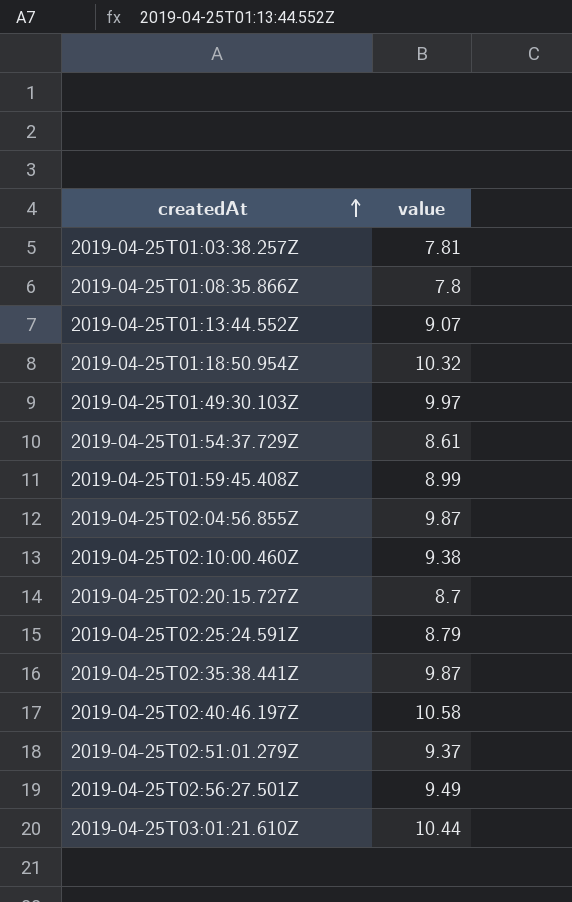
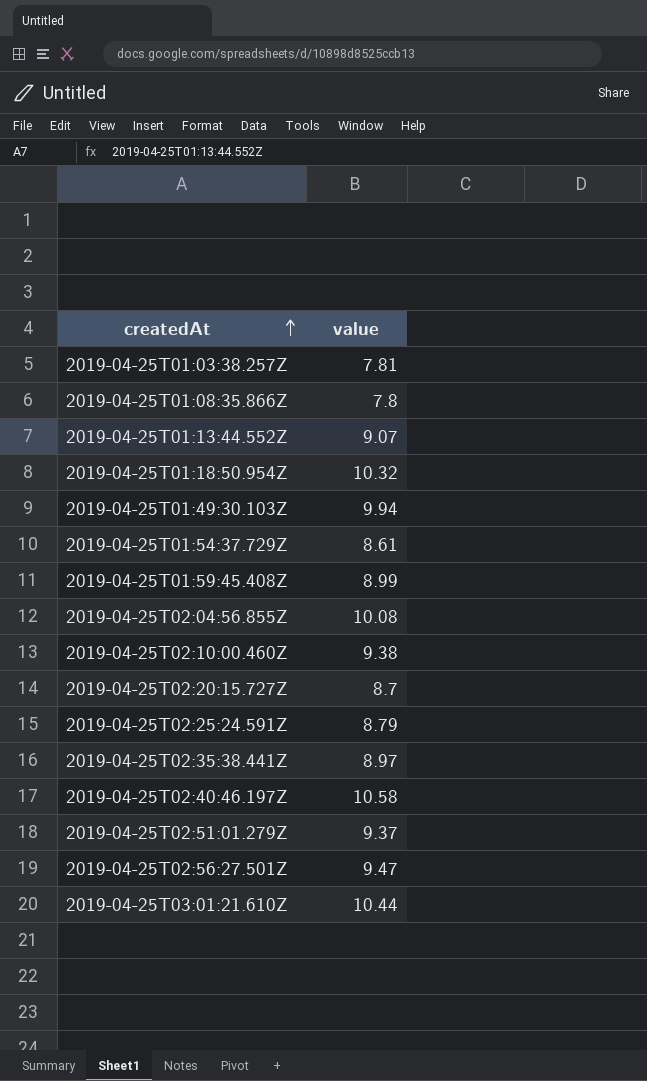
2019-04-25T01:49:30.103Z | value: 9.97 -> 9.94
2019-04-25T02:04:56.855Z | value: 9.87 -> 10.08
2019-04-25T02:35:38.441Z | value: 9.87 -> 8.97
2019-04-25T02:56:27.501Z | value: 9.49 -> 9.47

